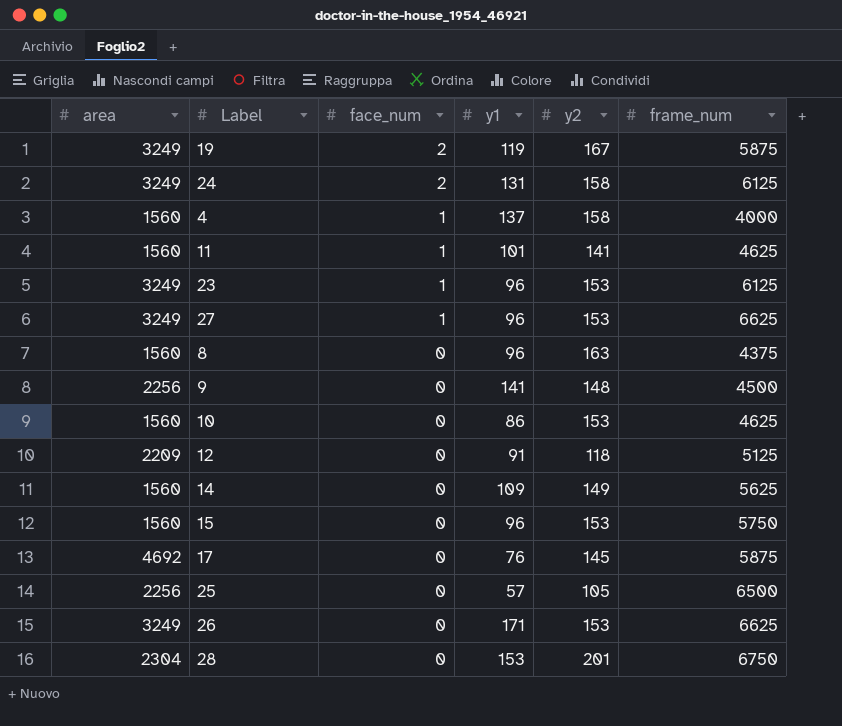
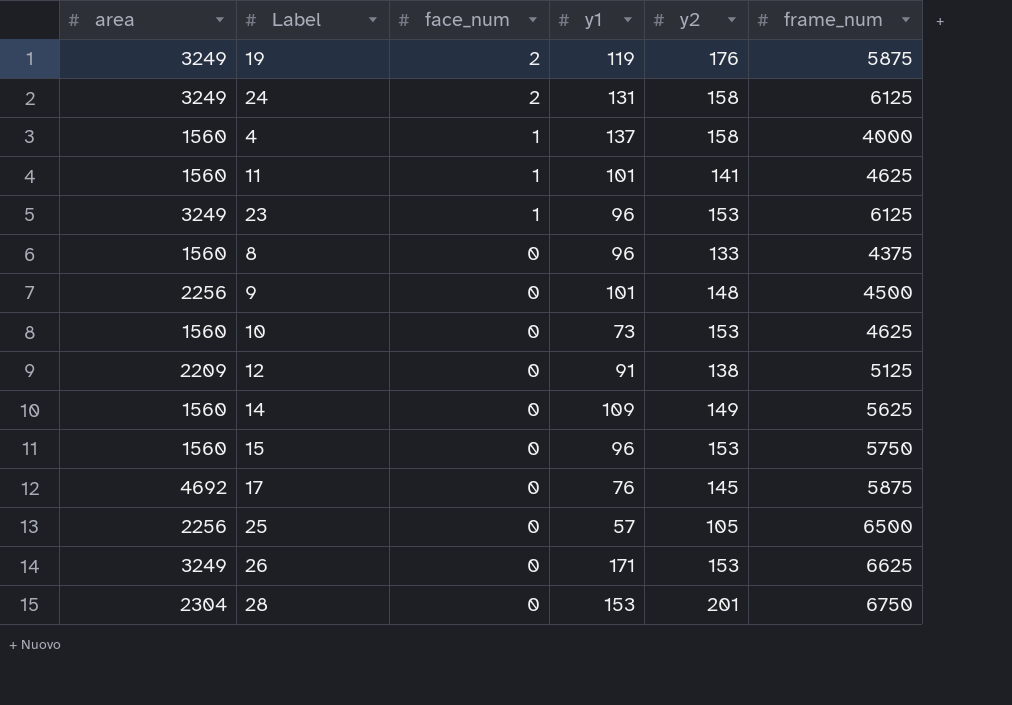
row 27: 3249 | 1 | 96 | 153 | 6625 -> none
19 | y2: 167 -> 176
8 | y2: 163 -> 133
9 | y1: 141 -> 101
10 | y1: 86 -> 73
12 | y2: 118 -> 138

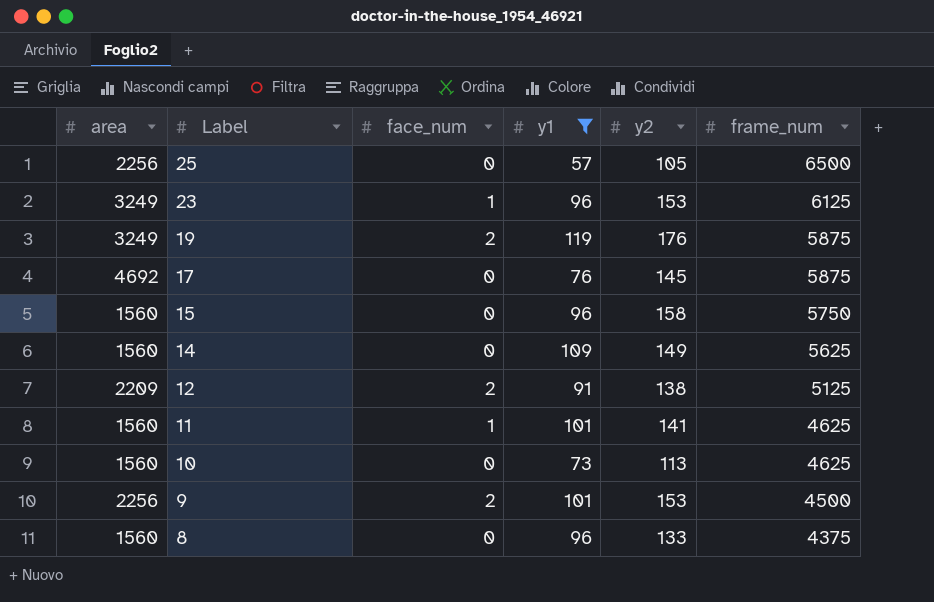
filter: none -> y1 <= 119
row order: face_num descending -> Label descending
15 | y2: 153 -> 158
12 | face_num: 0 -> 2
10 | y2: 153 -> 113
9 | face_num: 0 -> 2
9 | y2: 148 -> 153

